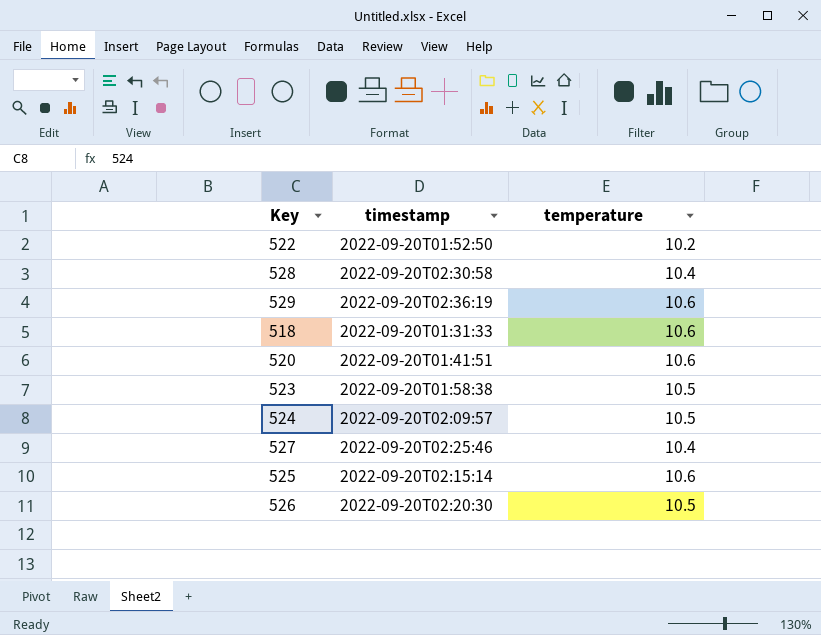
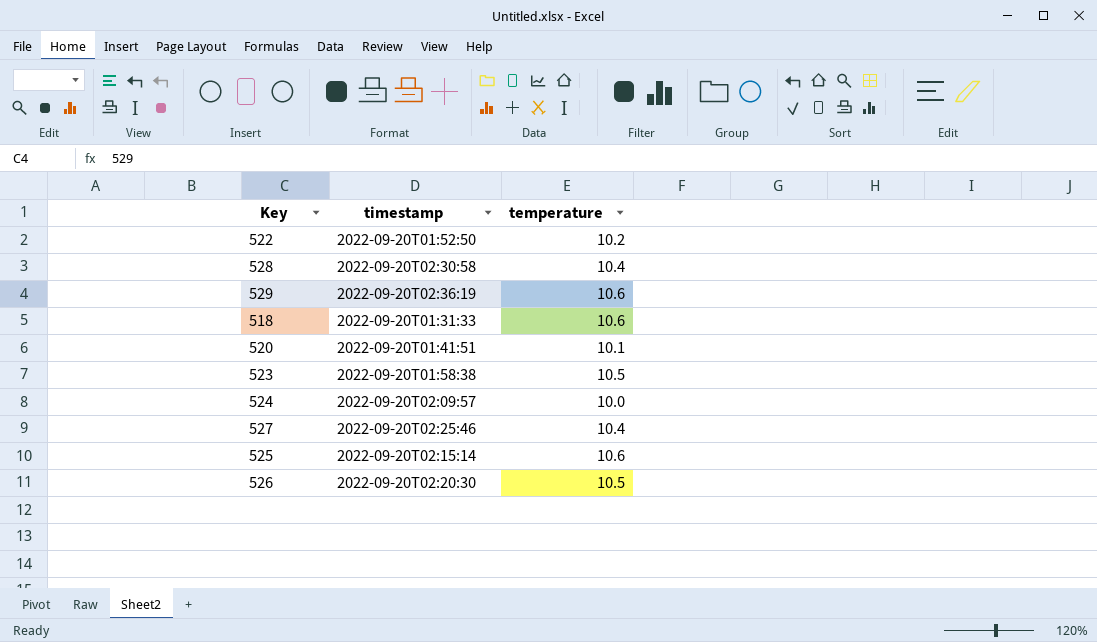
520 | temperature: 10.6 -> 10.1
524 | temperature: 10.5 -> 10.0

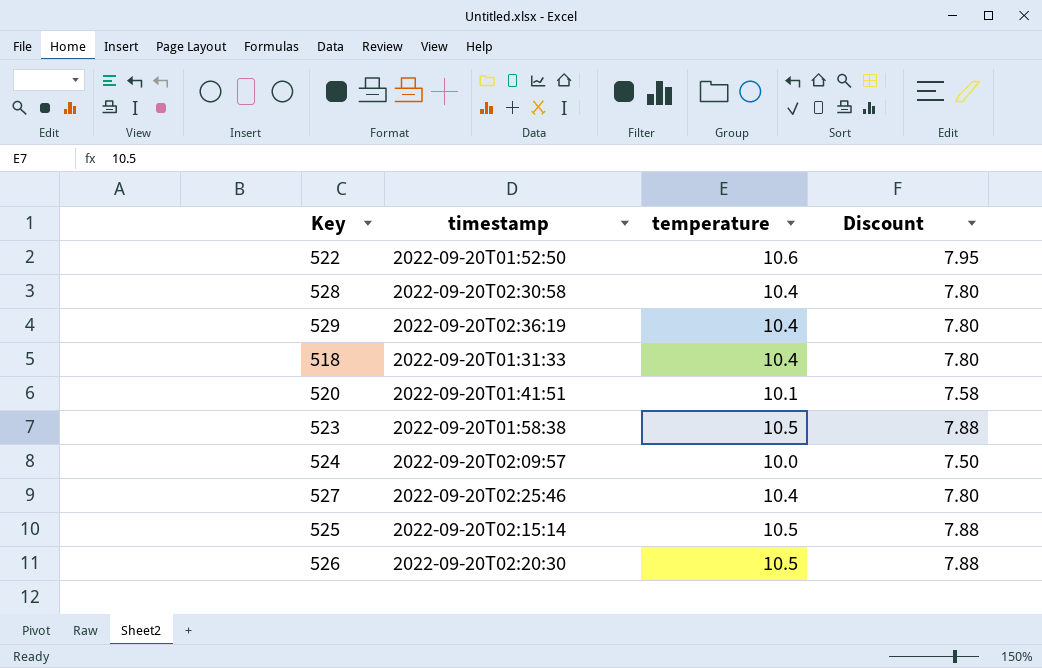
column Discount | formula: none -> [temperature] * 0.75
522 | temperature: 10.2 -> 10.6
529 | temperature: 10.6 -> 10.4
518 | temperature: 10.6 -> 10.4
525 | temperature: 10.6 -> 10.5

